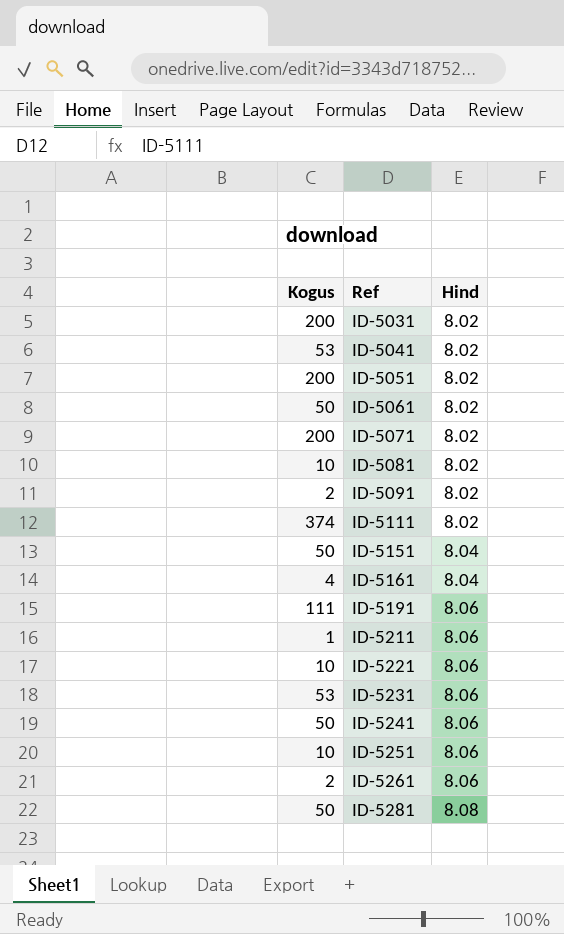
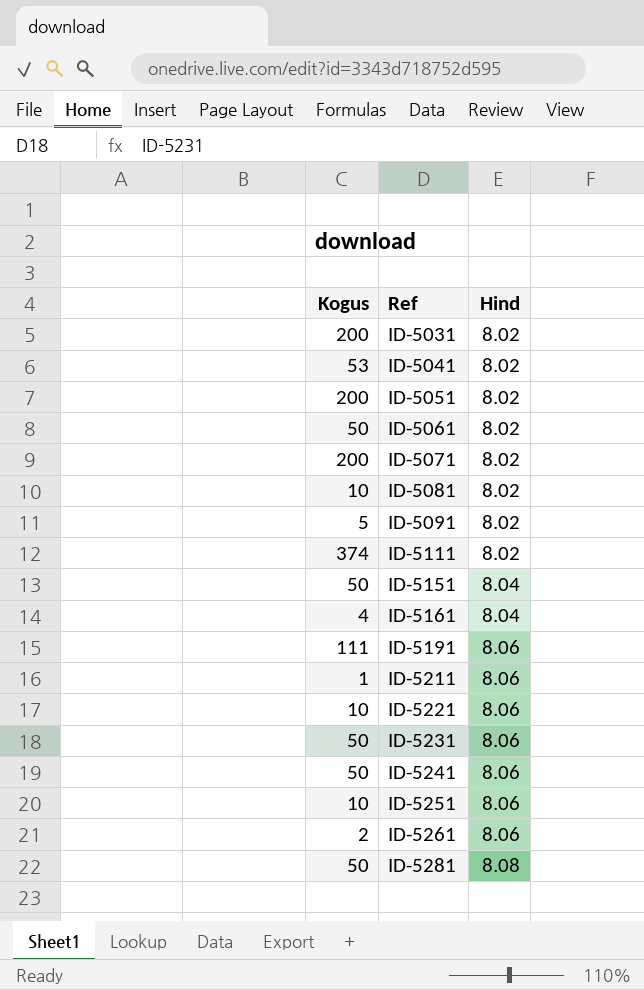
ID-5091 | Kogus: 2 -> 5
ID-5231 | Kogus: 53 -> 50

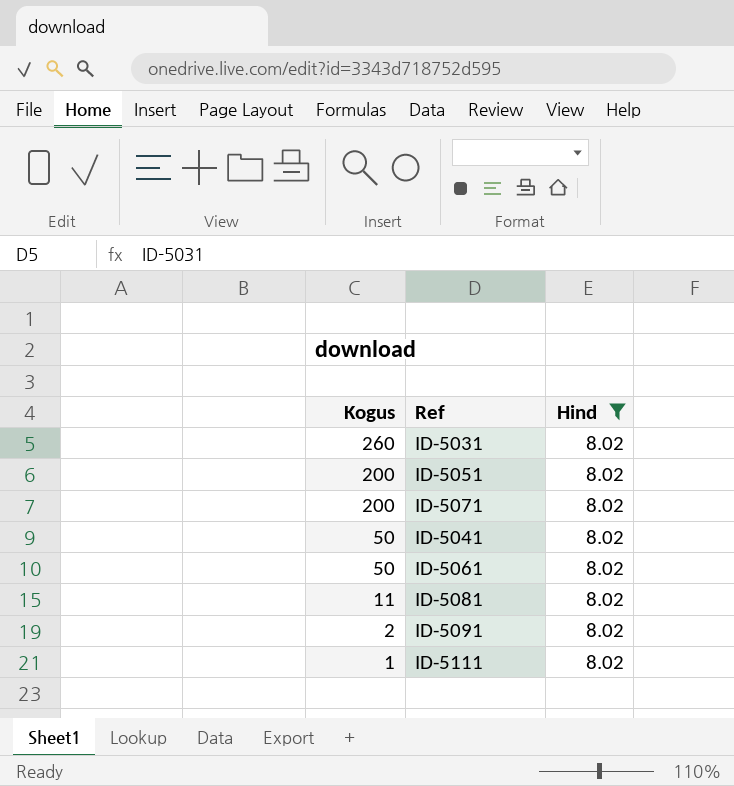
filter: none -> Hind = 8.02
row order: Ref ascending -> Kogus descending
ID-5031 | Kogus: 200 -> 260
ID-5041 | Kogus: 53 -> 50
ID-5081 | Kogus: 10 -> 11
ID-5091 | Kogus: 5 -> 2
ID-5111 | Kogus: 374 -> 1

